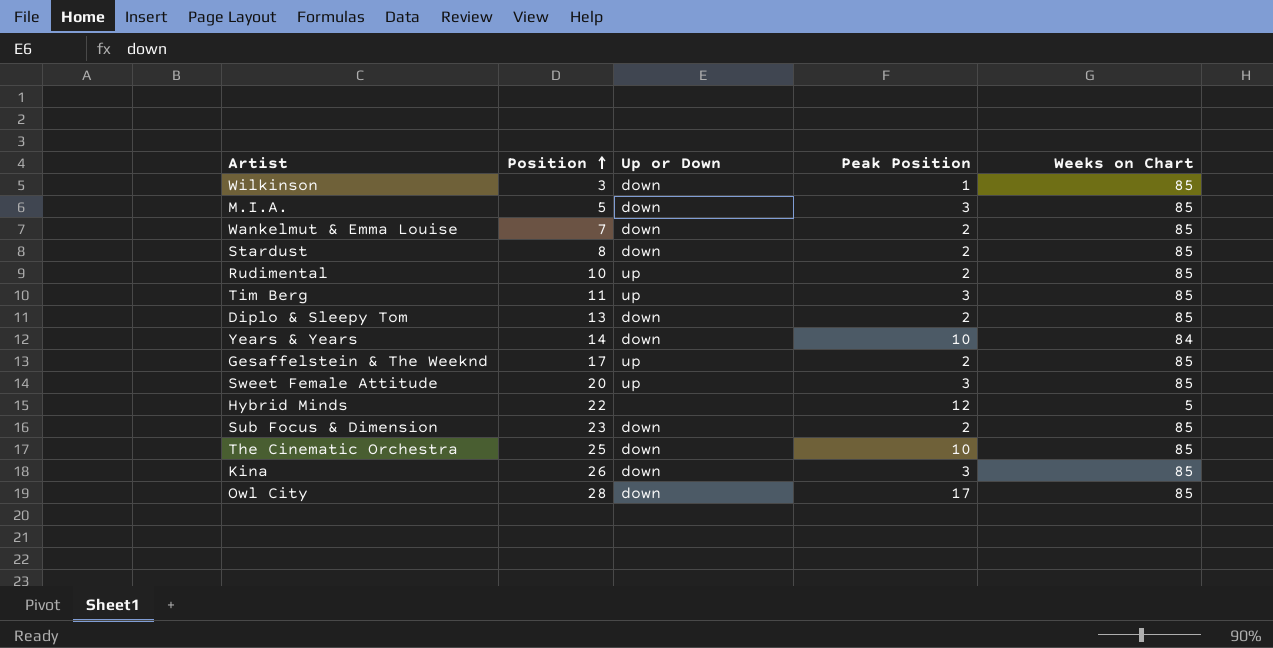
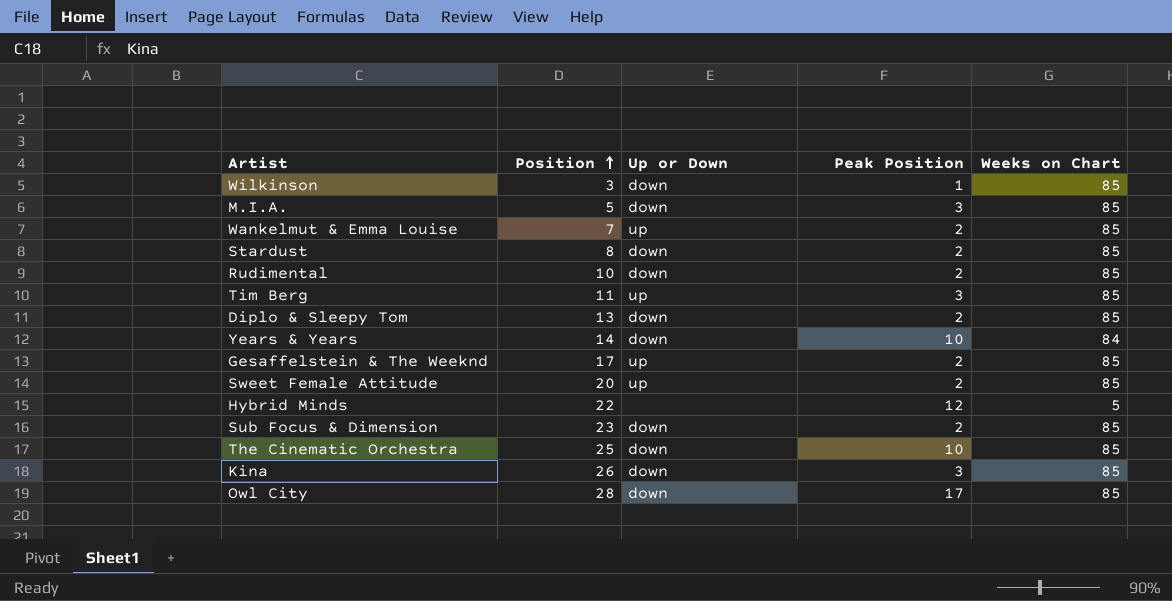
Wankelmut & Emma Louise | Up or Down: down -> up
Rudimental | Up or Down: up -> down
Sweet Female Attitude | Peak Position: 3 -> 2

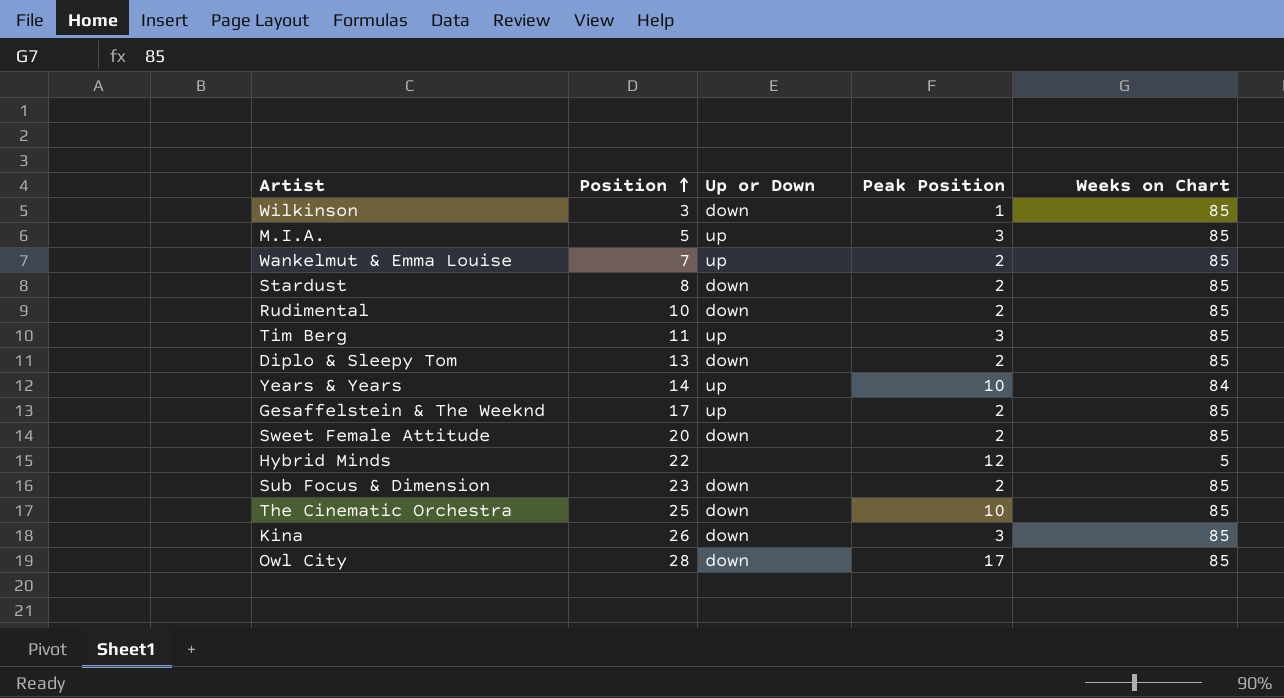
M.I.A. | Up or Down: down -> up
Years & Years | Up or Down: down -> up
Sweet Female Attitude | Up or Down: up -> down

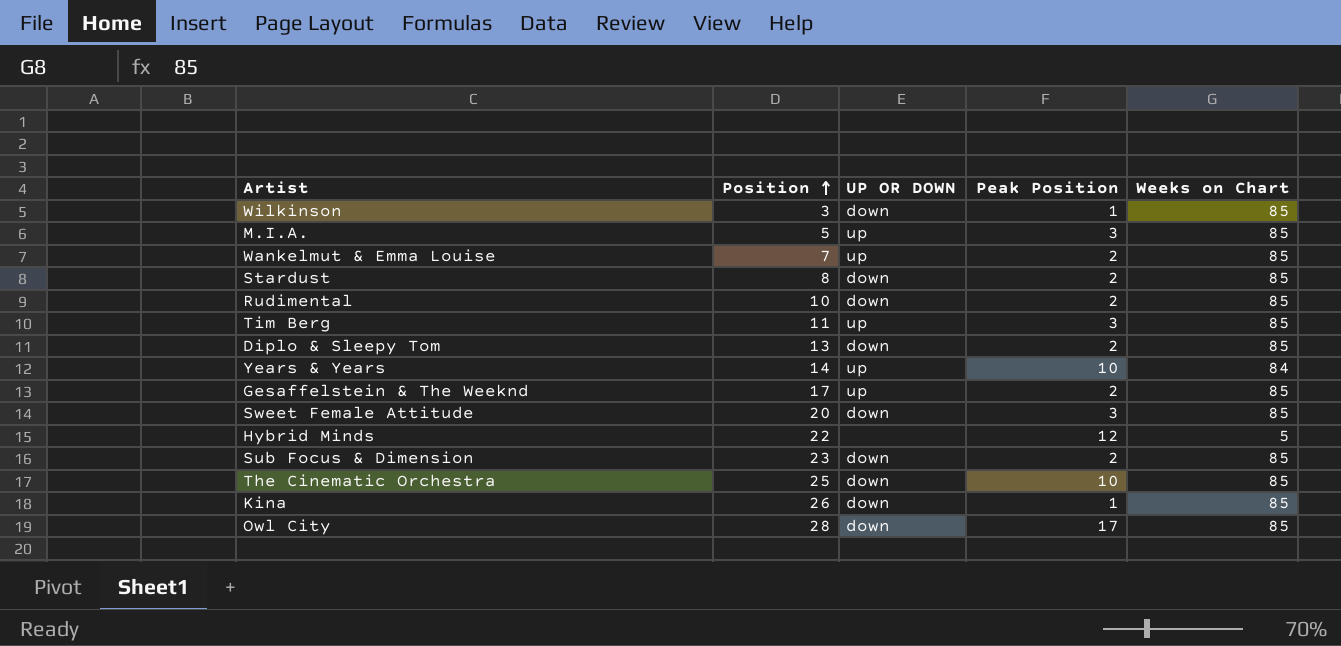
column name: Up or Down -> UP OR DOWN
Sweet Female Attitude | Peak Position: 2 -> 3
Kina | Peak Position: 3 -> 1

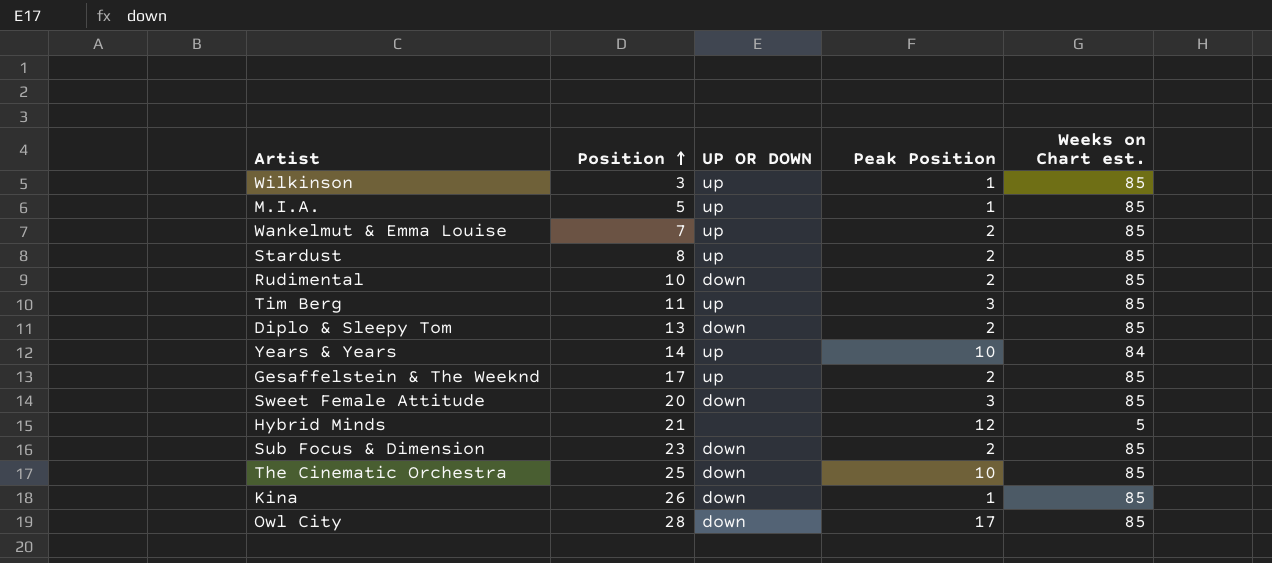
column name: Weeks on Chart -> Weeks on Chart est.
Wilkinson | UP OR DOWN: down -> up
M.I.A. | Peak Position: 3 -> 1
Stardust | UP OR DOWN: down -> up
Hybrid Minds | Position: 22 -> 21

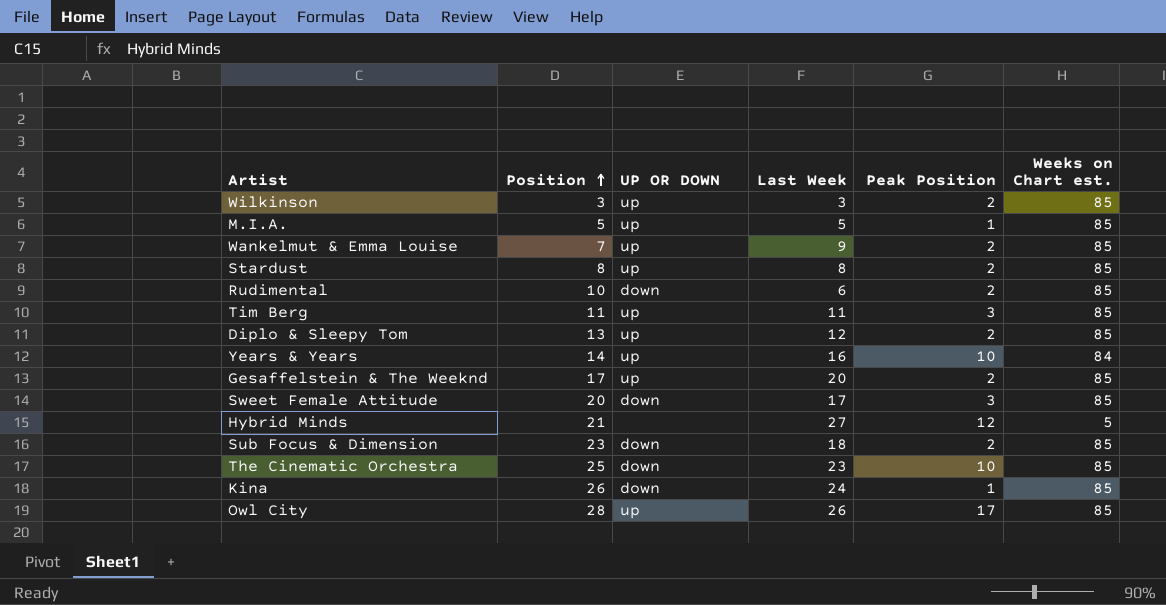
column Last Week | position: none -> 4
Wilkinson | Peak Position: 1 -> 2
Diplo & Sleepy Tom | UP OR DOWN: down -> up
Owl City | UP OR DOWN: down -> up

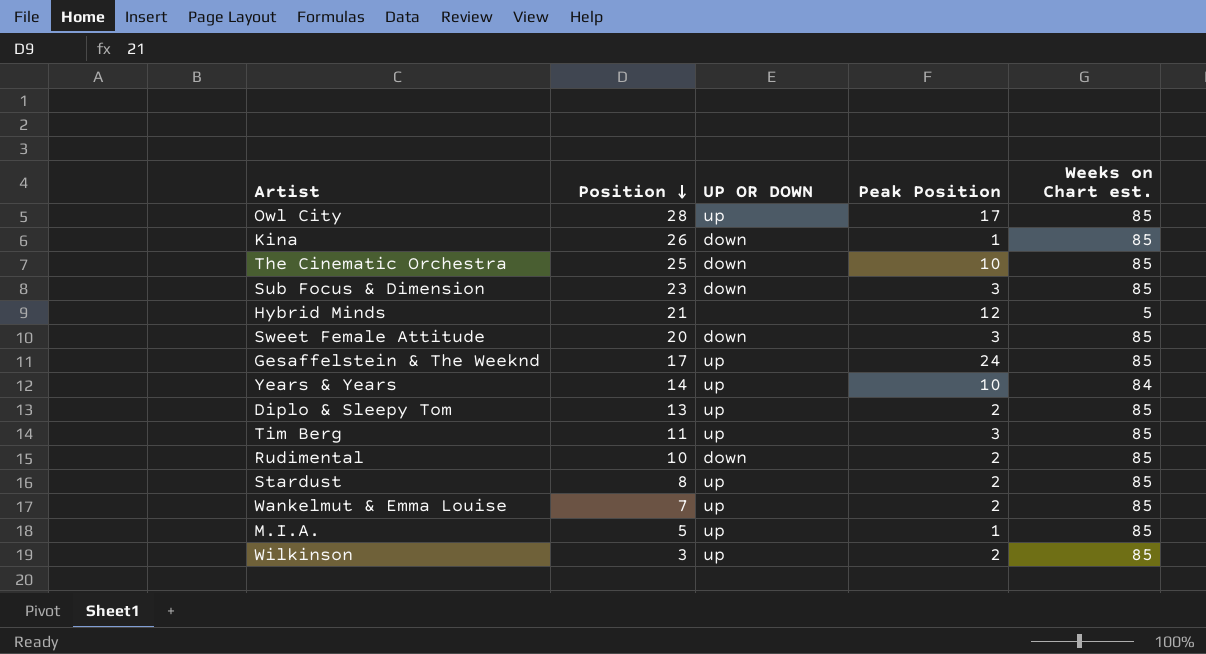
row order: Position ascending -> Position descending
column Last Week | position: 4 -> none
Sub Focus & Dimension | Peak Position: 2 -> 3
Gesaffelstein & The Weeknd | Peak Position: 2 -> 24

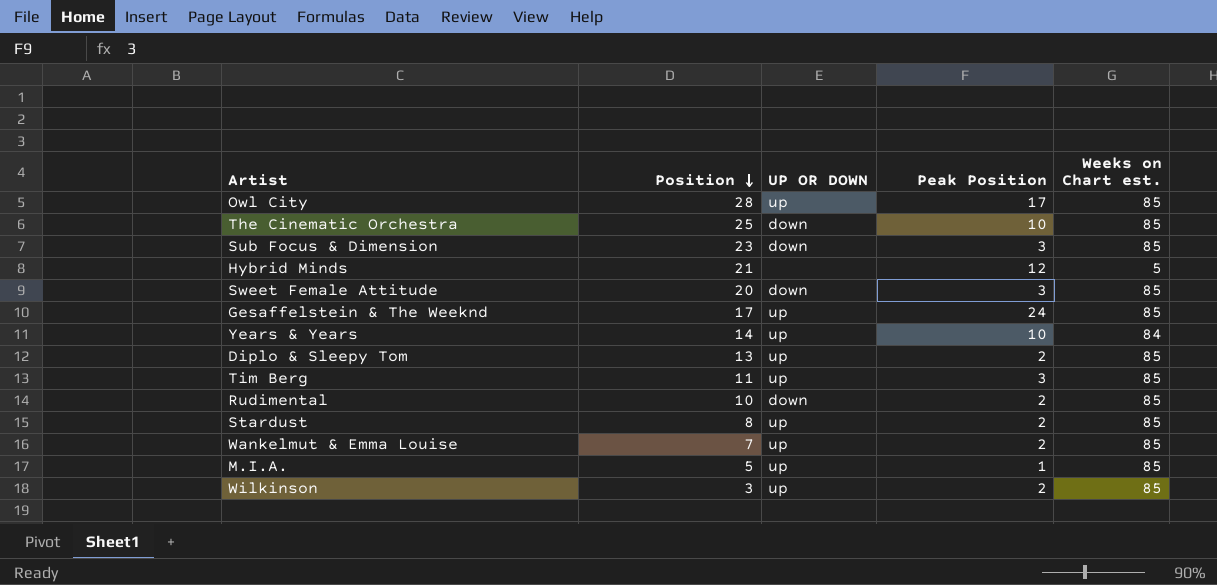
row Kina: 26 | down | 1 | 85 -> none

